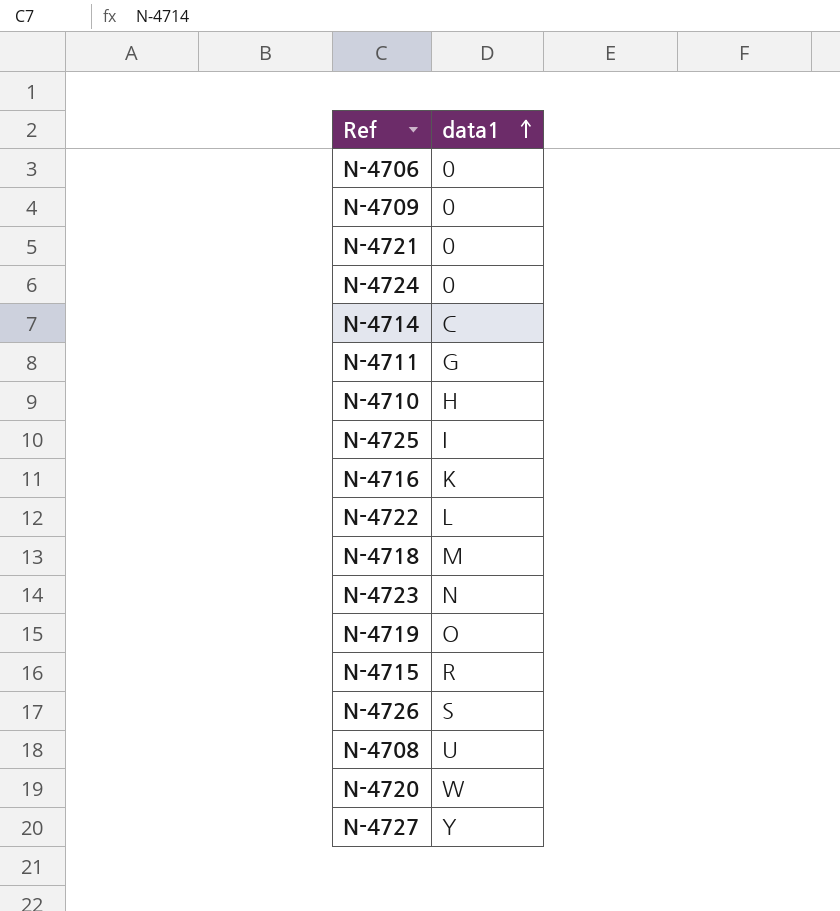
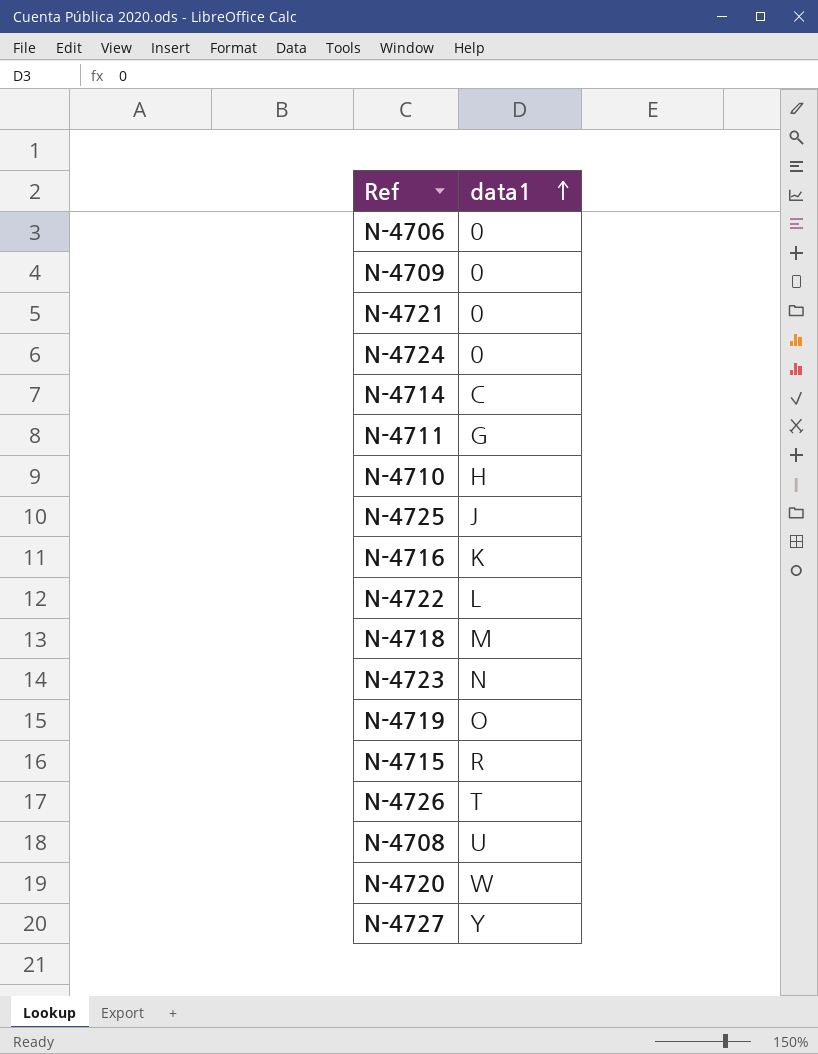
N-4725 | data1: I -> J
N-4726 | data1: S -> T

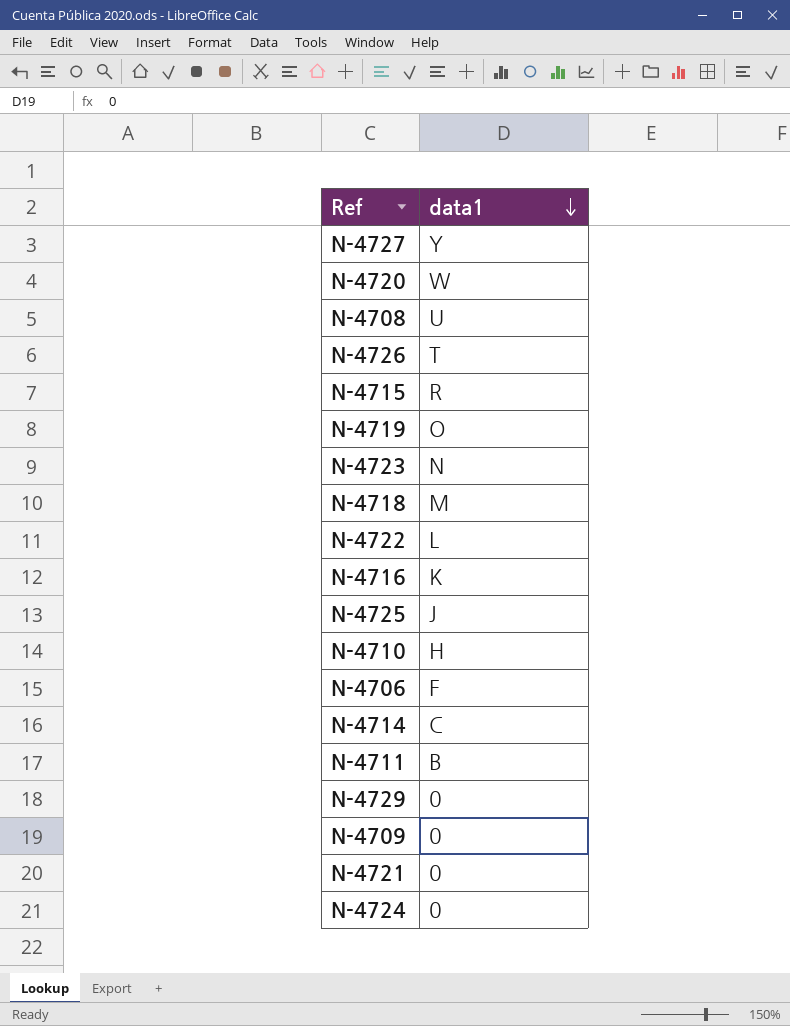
row order: data1 ascending -> data1 descending
N-4706 | data1: 0 -> F
N-4711 | data1: G -> B
row N-4729: none -> 0

